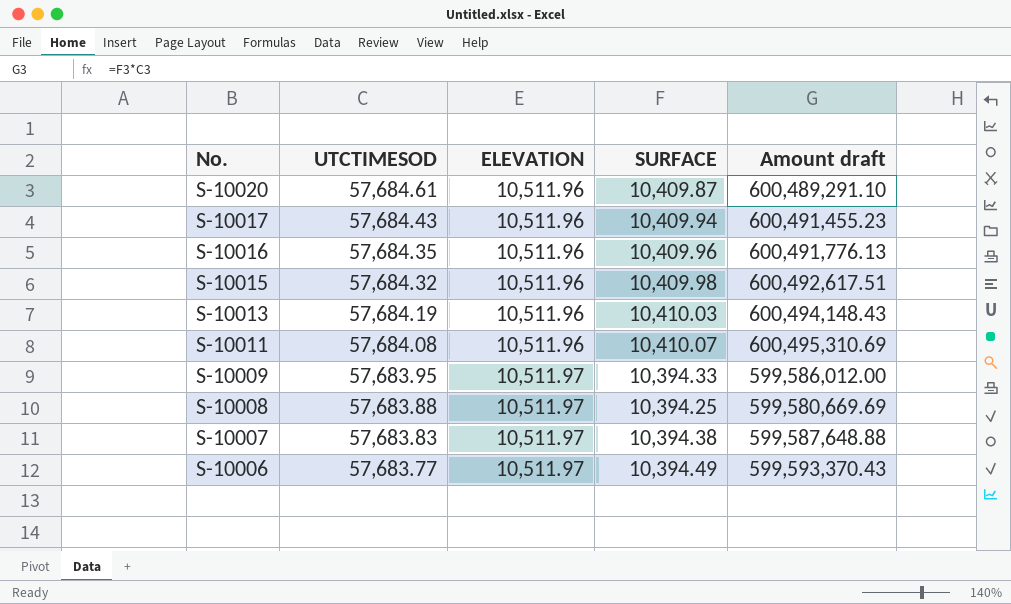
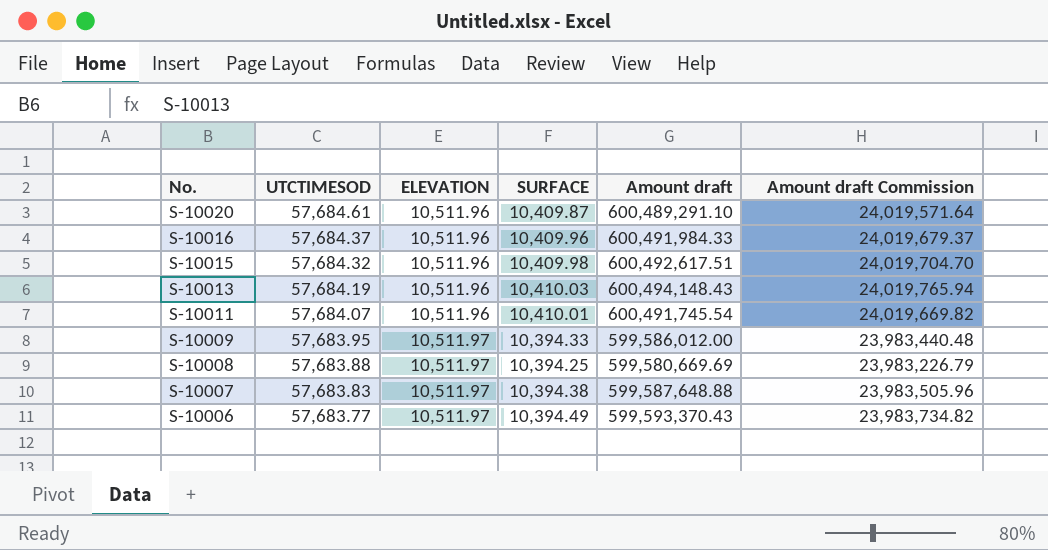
column Amount draft Commission | formula: none -> [Amount draft] * 0.04
row S-10017: 57,684.43 | 10,511.96 | 10,409.94 | 600,491,455.23 -> none
S-10016 | UTCTIMESOD: 57,684.35 -> 57,684.37
S-10016 | Amount draft: 600,491,776.13 -> 600,491,984.33
S-10011 | UTCTIMESOD: 57,684.08 -> 57,684.07
S-10011 | SURFACE: 10,410.07 -> 10,410.01
S-10011 | Amount draft: 600,495,310.69 -> 600,491,745.54

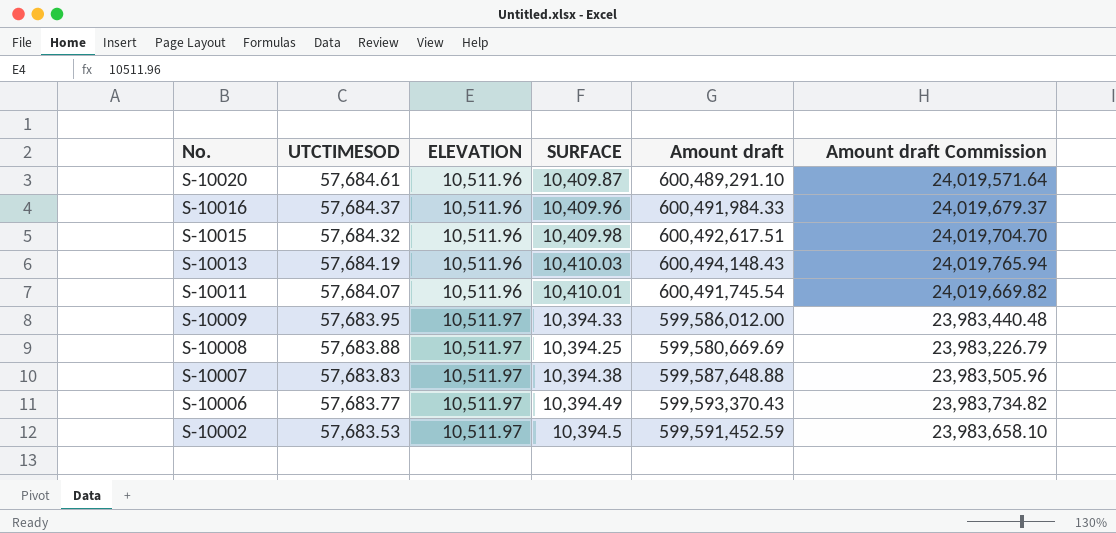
row S-10002: none -> 57,683.53 | 10,511.97 | 10,394.5 | 599,591,452.59 | 23,983,658.10

